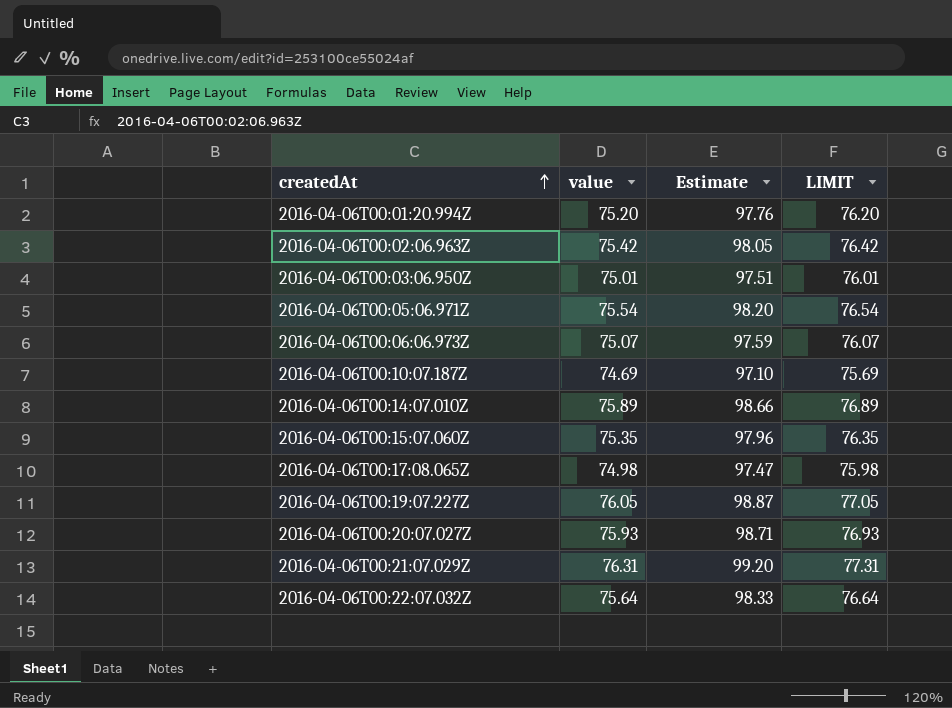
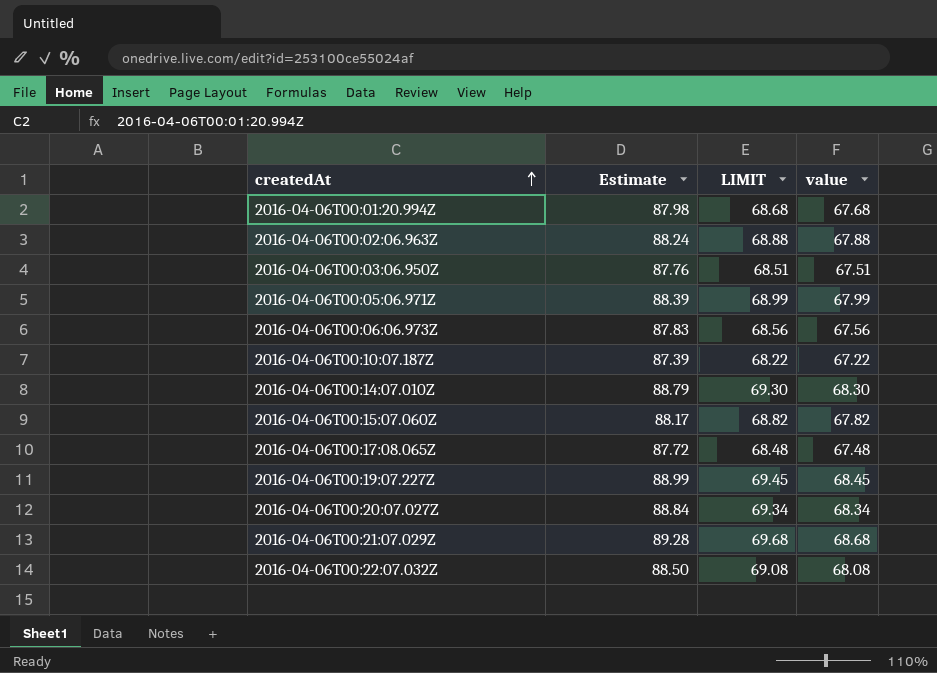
column value | position: 2 -> 4
2016-04-06T00:01:20.994Z | Estimate: 97.76 -> 87.98
2016-04-06T00:01:20.994Z | LIMIT: 76.20 -> 68.68
2016-04-06T00:01:20.994Z | value: 75.20 -> 67.68
2016-04-06T00:02:06.963Z | Estimate: 98.05 -> 88.24
2016-04-06T00:02:06.963Z | LIMIT: 76.42 -> 68.88
2016-04-06T00:02:06.963Z | value: 75.42 -> 67.88
2016-04-06T00:03:06.950Z | Estimate: 97.51 -> 87.76
2016-04-06T00:03:06.950Z | LIMIT: 76.01 -> 68.51
2016-04-06T00:03:06.950Z | value: 75.01 -> 67.51
2016-04-06T00:05:06.971Z | Estimate: 98.20 -> 88.39
2016-04-06T00:05:06.971Z | LIMIT: 76.54 -> 68.99
2016-04-06T00:05:06.971Z | value: 75.54 -> 67.99
2016-04-06T00:06:06.973Z | Estimate: 97.59 -> 87.83
2016-04-06T00:06:06.973Z | LIMIT: 76.07 -> 68.56
2016-04-06T00:06:06.973Z | value: 75.07 -> 67.56
2016-04-06T00:10:07.187Z | Estimate: 97.10 -> 87.39
2016-04-06T00:10:07.187Z | LIMIT: 75.69 -> 68.22
2016-04-06T00:10:07.187Z | value: 74.69 -> 67.22
2016-04-06T00:14:07.010Z | Estimate: 98.66 -> 88.79
2016-04-06T00:14:07.010Z | LIMIT: 76.89 -> 69.30
2016-04-06T00:14:07.010Z | value: 75.89 -> 68.30
2016-04-06T00:15:07.060Z | Estimate: 97.96 -> 88.17
2016-04-06T00:15:07.060Z | LIMIT: 76.35 -> 68.82
2016-04-06T00:15:07.060Z | value: 75.35 -> 67.82
2016-04-06T00:17:08.065Z | Estimate: 97.47 -> 87.72
2016-04-06T00:17:08.065Z | LIMIT: 75.98 -> 68.48
2016-04-06T00:17:08.065Z | value: 74.98 -> 67.48
2016-04-06T00:19:07.227Z | Estimate: 98.87 -> 88.99
2016-04-06T00:19:07.227Z | LIMIT: 77.05 -> 69.45
2016-04-06T00:19:07.227Z | value: 76.05 -> 68.45
2016-04-06T00:20:07.027Z | Estimate: 98.71 -> 88.84
2016-04-06T00:20:07.027Z | LIMIT: 76.93 -> 69.34
2016-04-06T00:20:07.027Z | value: 75.93 -> 68.34
2016-04-06T00:21:07.029Z | Estimate: 99.20 -> 89.28
2016-04-06T00:21:07.029Z | LIMIT: 77.31 -> 69.68
2016-04-06T00:21:07.029Z | value: 76.31 -> 68.68
2016-04-06T00:22:07.032Z | Estimate: 98.33 -> 88.50
2016-04-06T00:22:07.032Z | LIMIT: 76.64 -> 69.08
2016-04-06T00:22:07.032Z | value: 75.64 -> 68.08

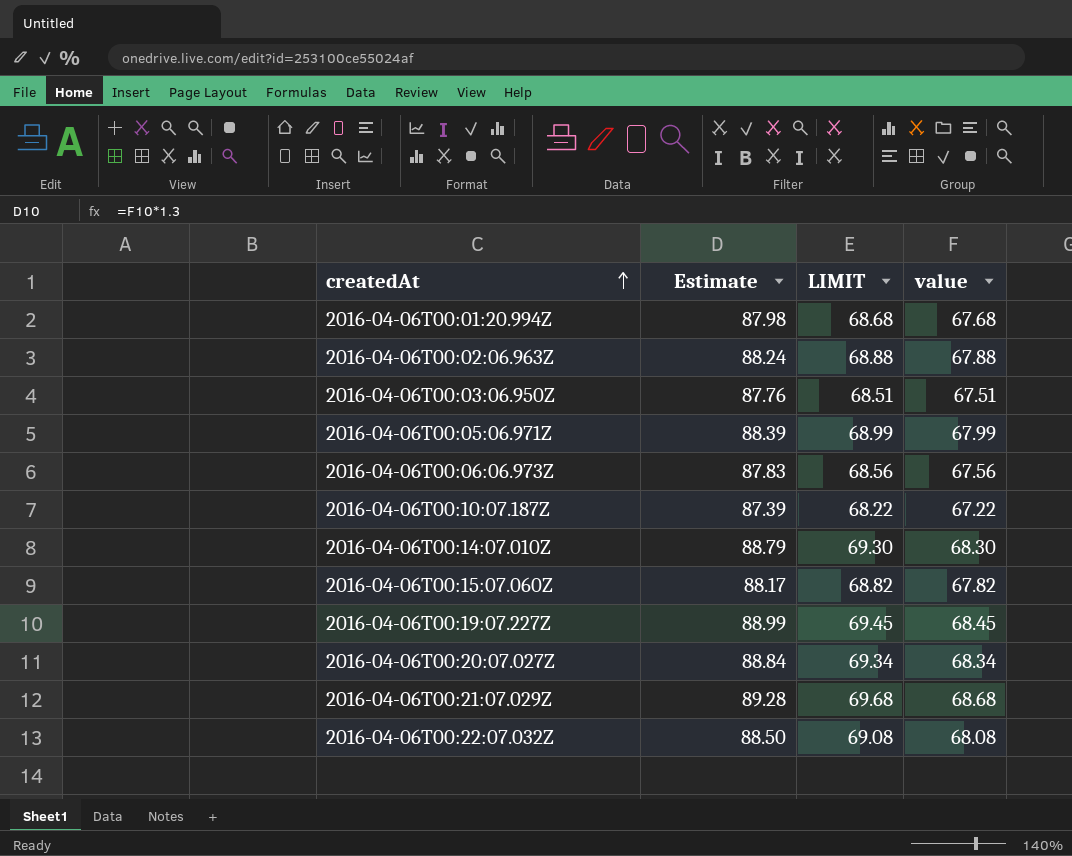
row 2016-04-06T00:17:08.065Z: 87.72 | 68.48 | 67.48 -> none

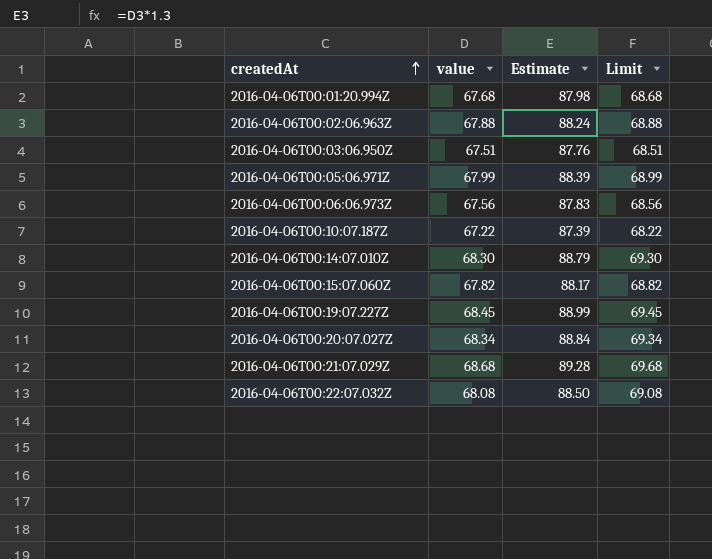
column value | position: 4 -> 2
column name: LIMIT -> Limit

